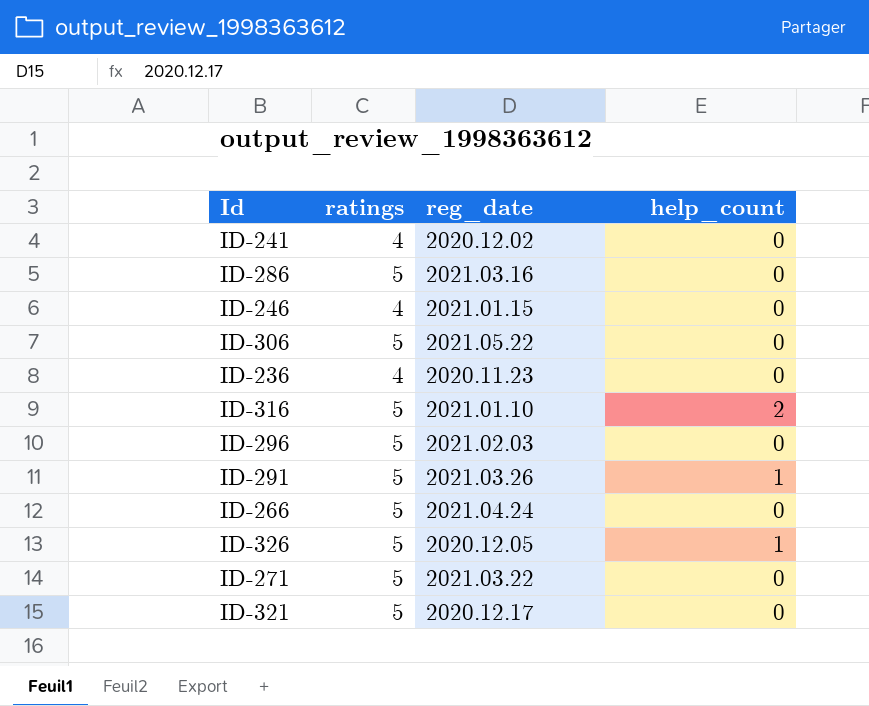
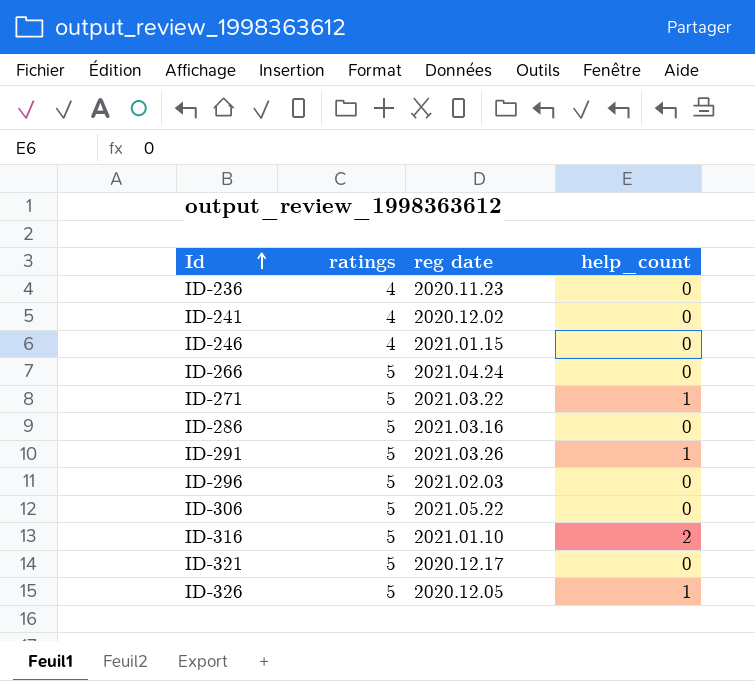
row order: none -> Id ascending
column name: reg_date -> reg date
ID-271 | help_count: 0 -> 1

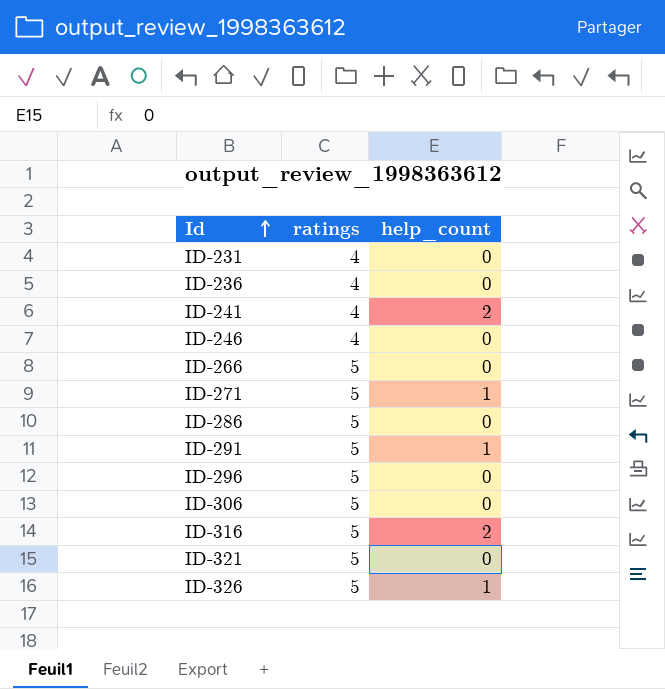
column reg date | position: 3 -> none
row ID-231: none -> 4 | 0
ID-241 | help_count: 0 -> 2

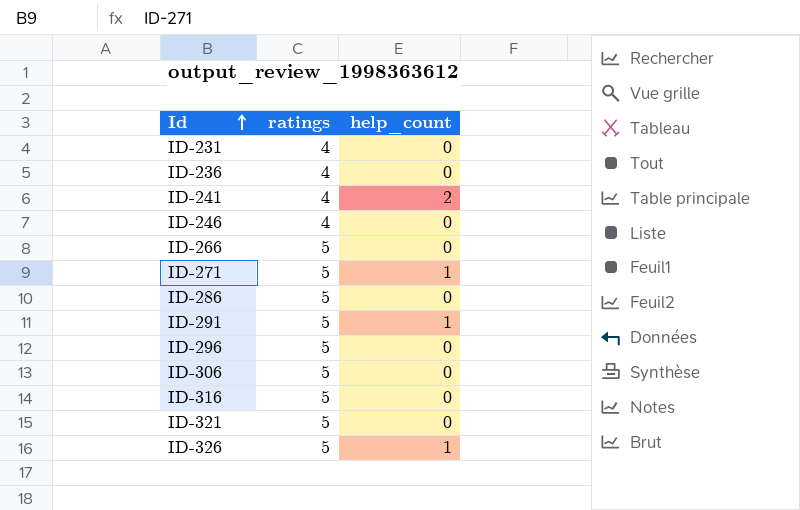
ID-316 | help_count: 2 -> 0

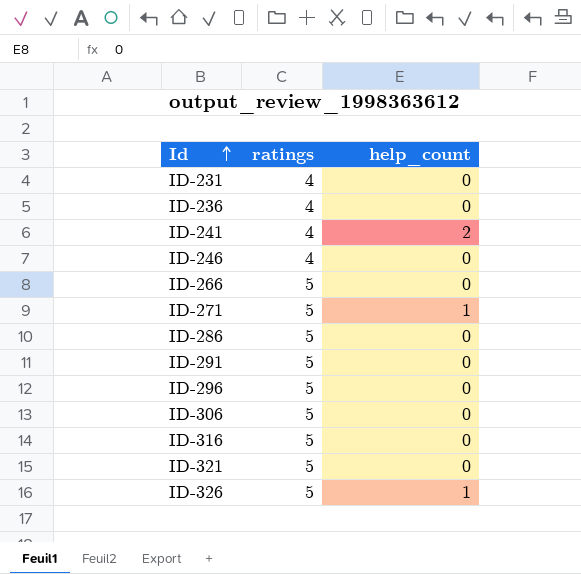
ID-291 | help_count: 1 -> 0

